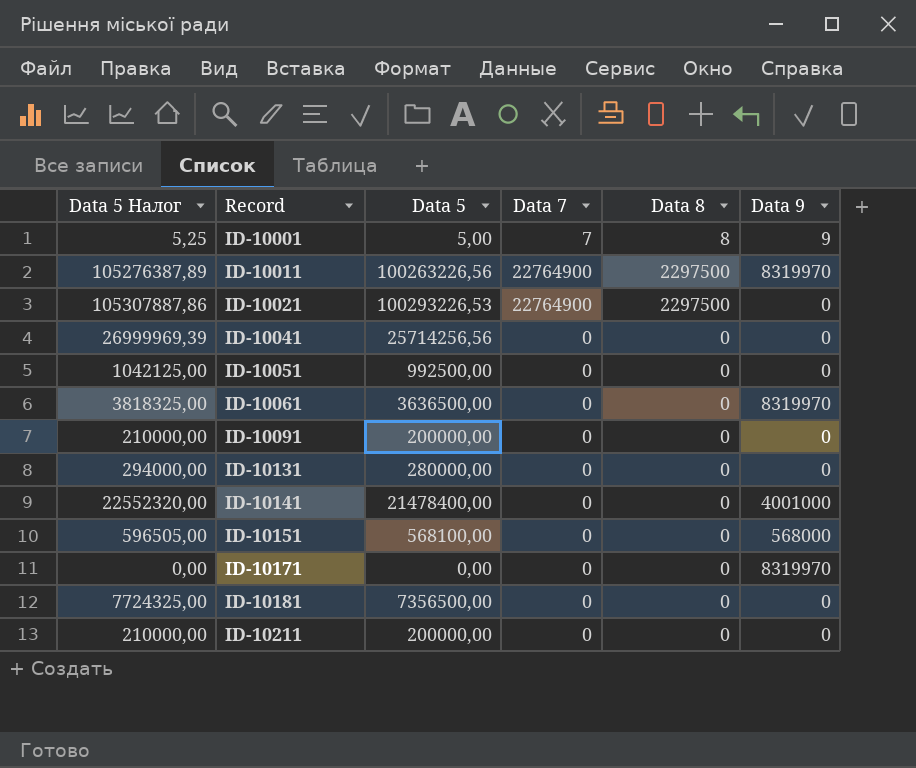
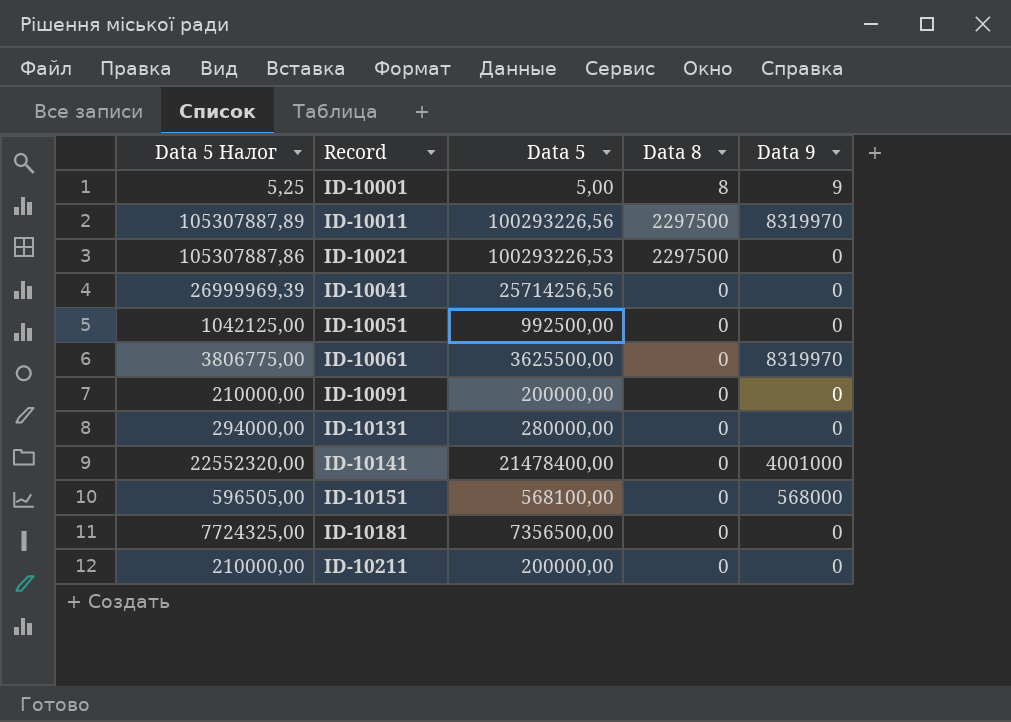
column Data 7 | position: 4 -> none
row ID-10171: 0,00 | 0,00 | 0 | 0 | 8319970 -> none
ID-10011 | Data 5 Налог: 105276387,89 -> 105307887,89
ID-10011 | Data 5: 100263226,56 -> 100293226,56
ID-10061 | Data 5 Налог: 3818325,00 -> 3806775,00
ID-10061 | Data 5: 3636500,00 -> 3625500,00

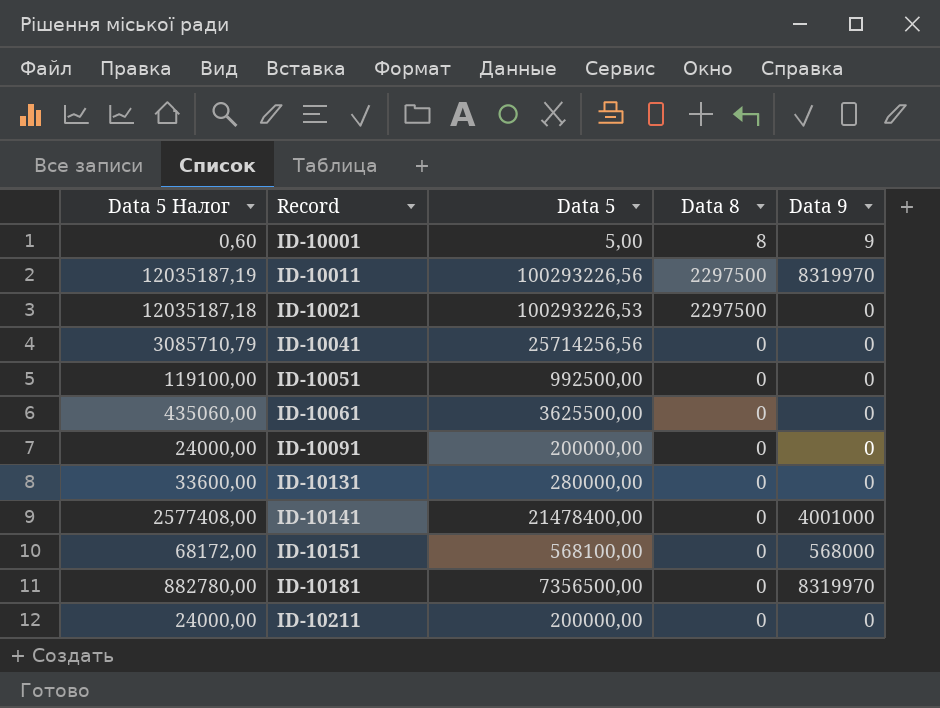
column Data 5 Налог | formula: [Data 5] * 1,05 -> [Data 5] * 0,12
ID-10061 | Data 9: 8319970 -> 0
ID-10181 | Data 9: 0 -> 8319970

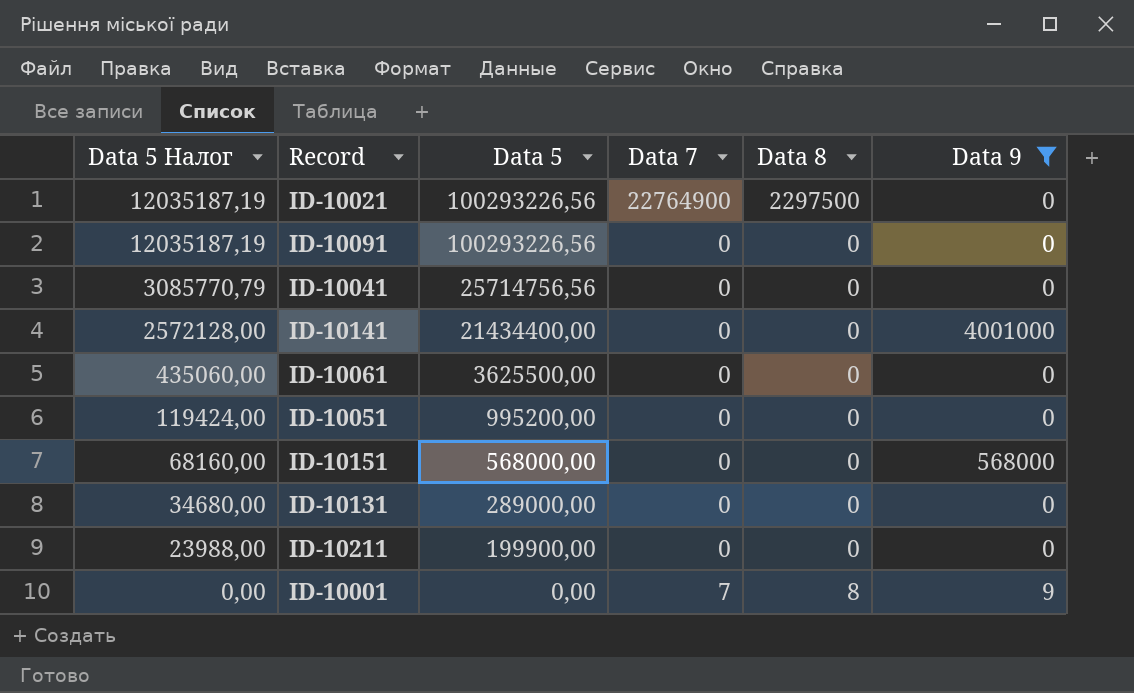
filter: none -> Data 9 != 8319970
row order: Record ascending -> Data 5 Налог descending
column Data 7 | position: none -> 4
ID-10021 | Data 5 Налог: 12035187,18 -> 12035187,19
ID-10021 | Data 5: 100293226,53 -> 100293226,56
ID-10091 | Data 5 Налог: 24000,00 -> 12035187,19
ID-10091 | Data 5: 200000,00 -> 100293226,56
ID-10041 | Data 5 Налог: 3085710,79 -> 3085770,79
ID-10041 | Data 5: 25714256,56 -> 25714756,56
ID-10141 | Data 5 Налог: 2577408,00 -> 2572128,00
ID-10141 | Data 5: 21478400,00 -> 21434400,00
ID-10051 | Data 5 Налог: 119100,00 -> 119424,00
ID-10051 | Data 5: 992500,00 -> 995200,00
ID-10151 | Data 5 Налог: 68172,00 -> 68160,00
ID-10151 | Data 5: 568100,00 -> 568000,00
ID-10131 | Data 5 Налог: 33600,00 -> 34680,00
ID-10131 | Data 5: 280000,00 -> 289000,00
ID-10211 | Data 5 Налог: 24000,00 -> 23988,00
ID-10211 | Data 5: 200000,00 -> 199900,00
ID-10001 | Data 5 Налог: 0,60 -> 0,00
ID-10001 | Data 5: 5,00 -> 0,00

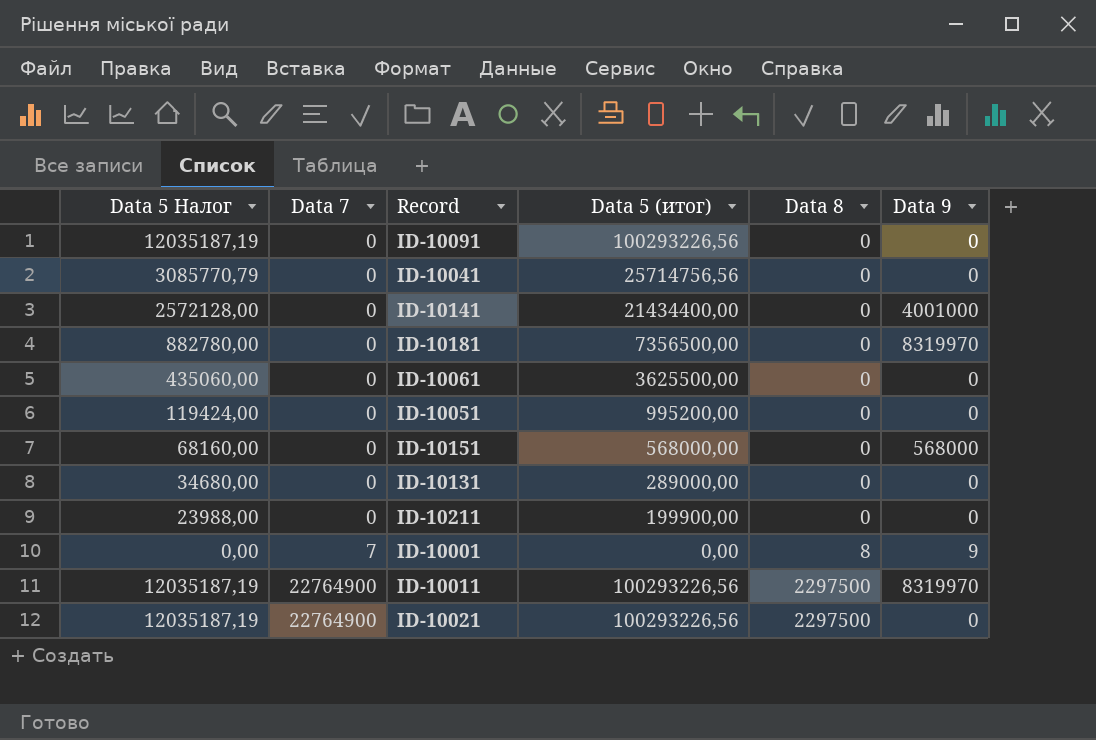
filter: Data 9 != 8319970 -> none
row order: Data 5 Налог descending -> Data 7 ascending
column Data 7 | position: 4 -> 2
column name: Data 5 -> Data 5 (итог)

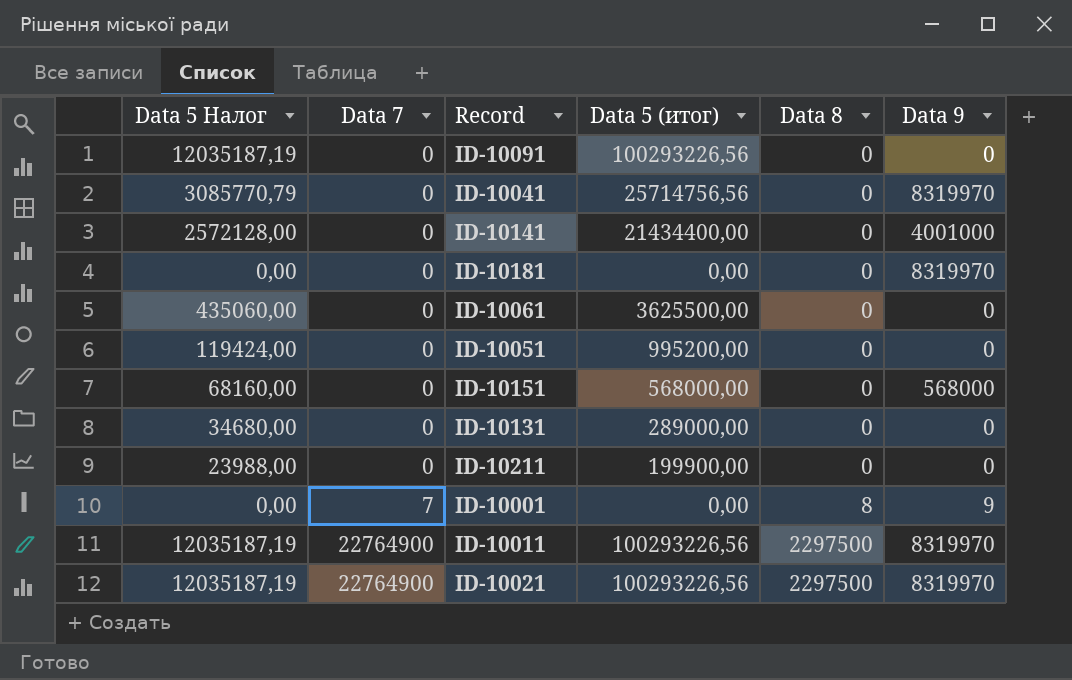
ID-10041 | Data 9: 0 -> 8319970
ID-10181 | Data 5 Налог: 882780,00 -> 0,00
ID-10181 | Data 5 (итог): 7356500,00 -> 0,00
ID-10021 | Data 9: 0 -> 8319970

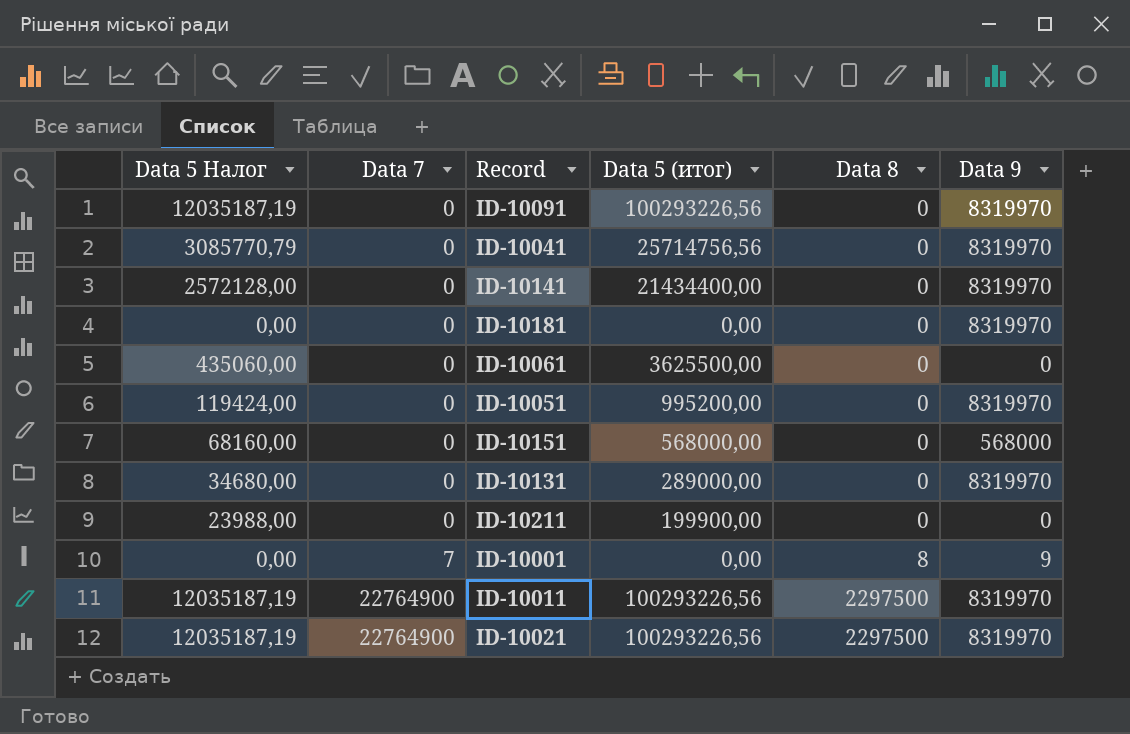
ID-10091 | Data 9: 0 -> 8319970
ID-10141 | Data 9: 4001000 -> 8319970
ID-10051 | Data 9: 0 -> 8319970
ID-10131 | Data 9: 0 -> 8319970

